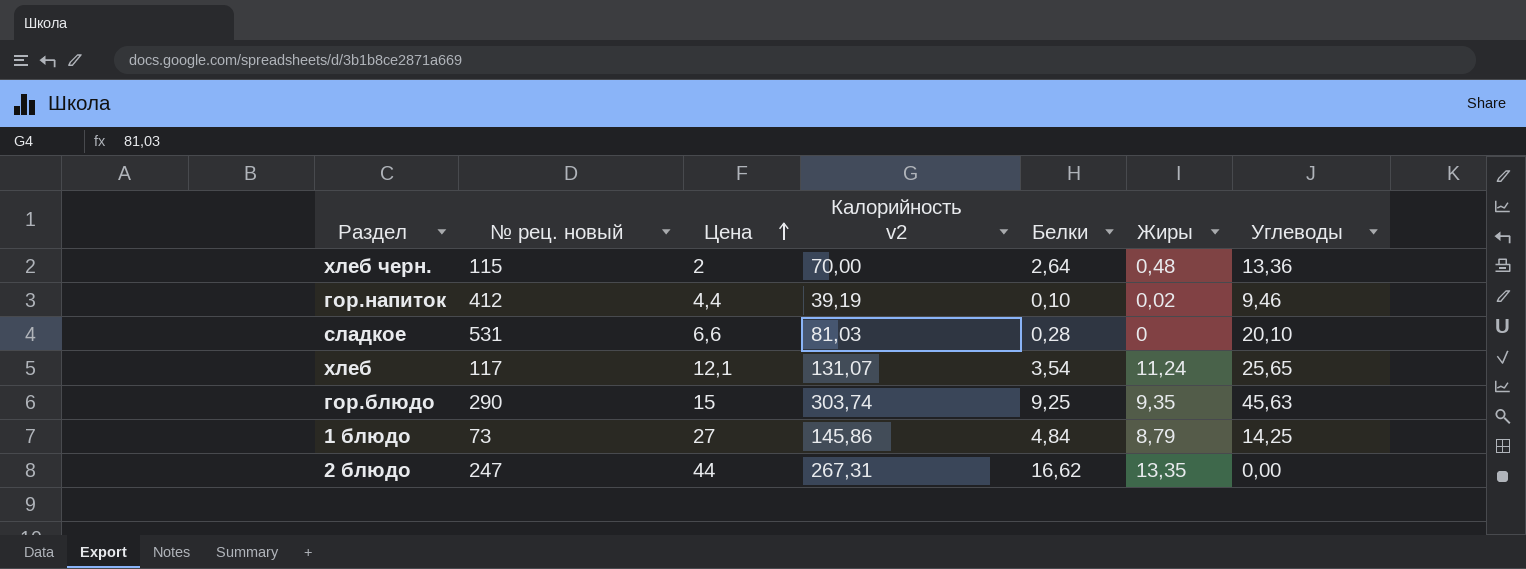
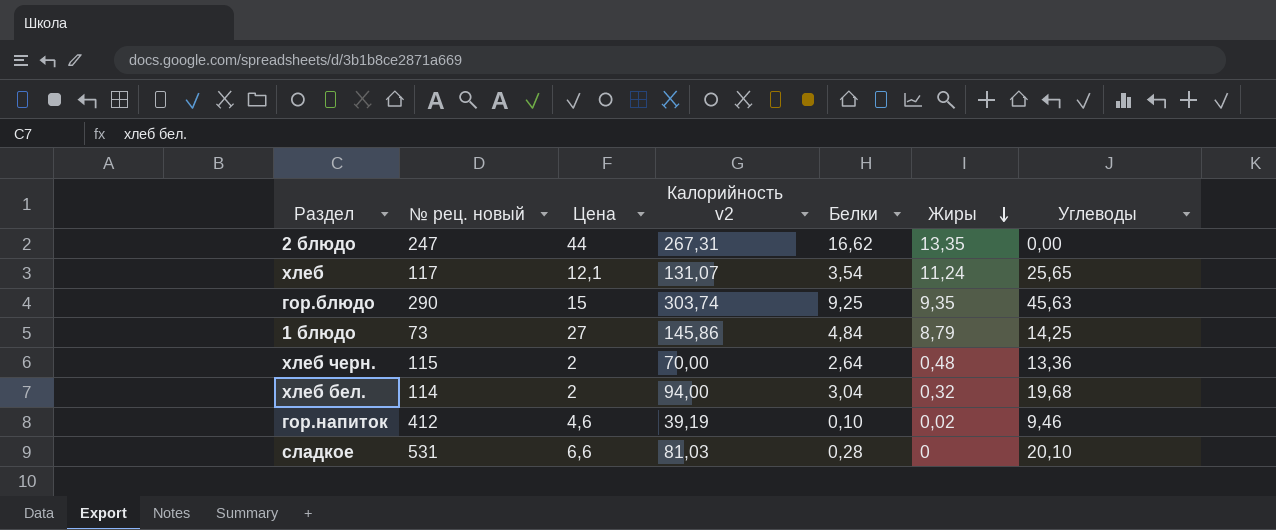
row order: Цена ascending -> Жиры descending
row хлеб бел.: none -> 114 | 2 | 94,00 | 3,04 | 0,32 | 19,68
гор.напиток | Цена: 4,4 -> 4,6

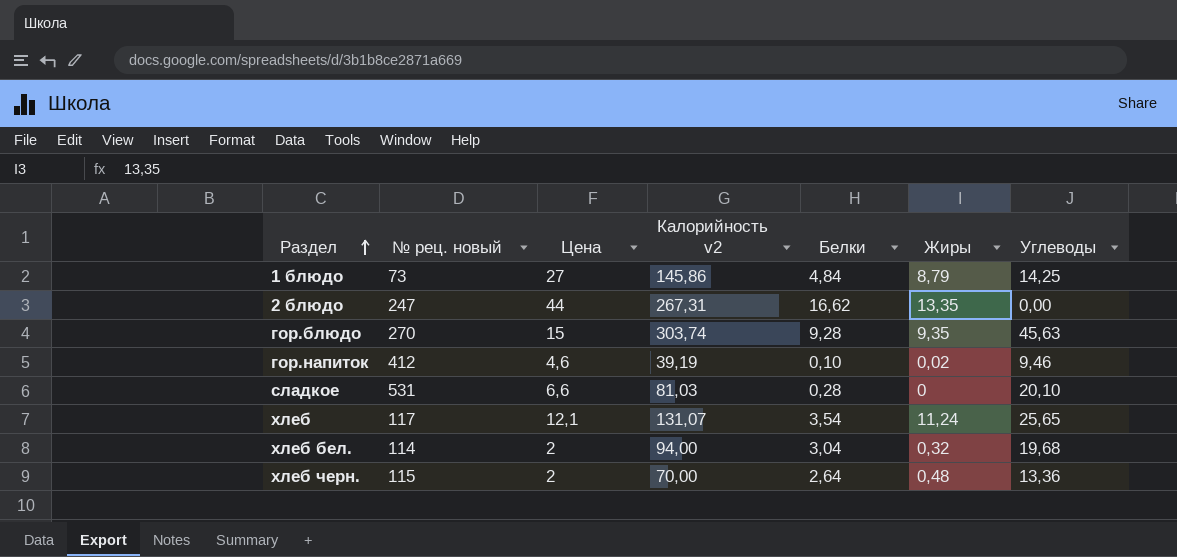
row order: Жиры descending -> Раздел ascending
гор.блюдо | № рец. новый: 290 -> 270
гор.блюдо | Белки: 9,25 -> 9,28

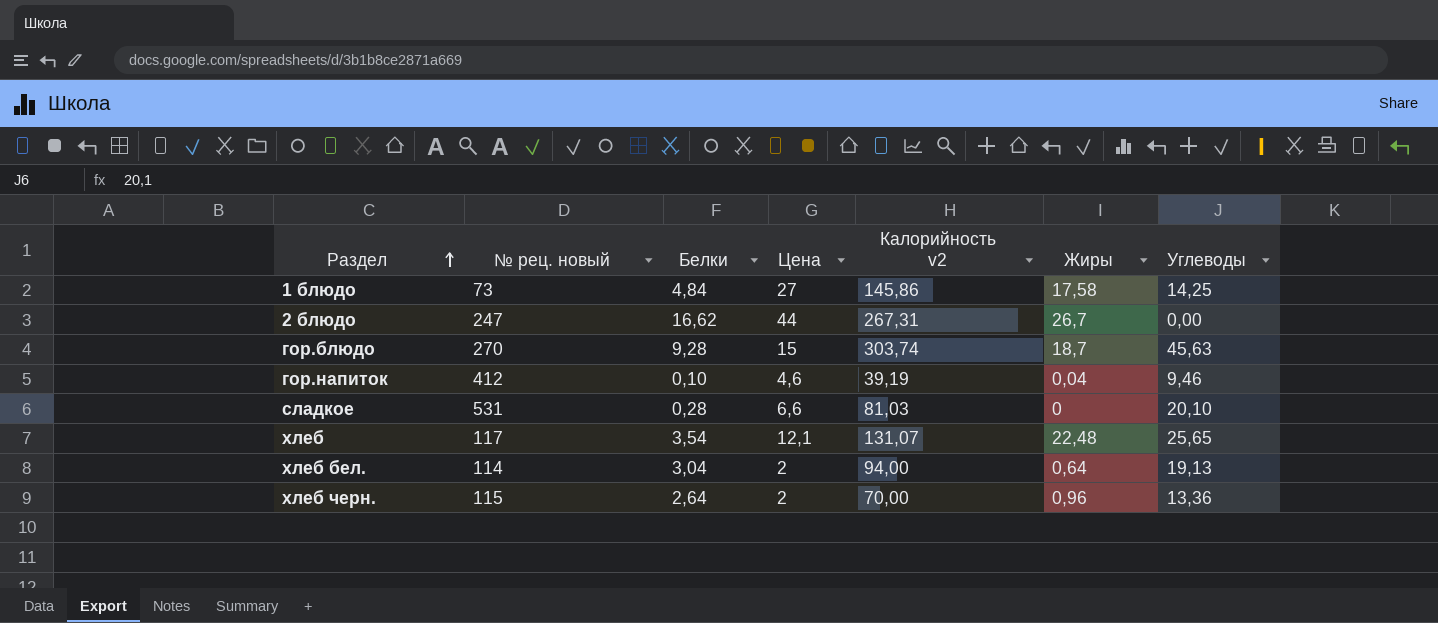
column Белки | position: 5 -> 3
1 блюдо | Жиры: 8,79 -> 17,58
2 блюдо | Жиры: 13,35 -> 26,7
гор.блюдо | Жиры: 9,35 -> 18,7
гор.напиток | Жиры: 0,02 -> 0,04
хлеб | Жиры: 11,24 -> 22,48
хлеб бел. | Жиры: 0,32 -> 0,64
хлеб бел. | Углеводы: 19,68 -> 19,13
хлеб черн. | Жиры: 0,48 -> 0,96

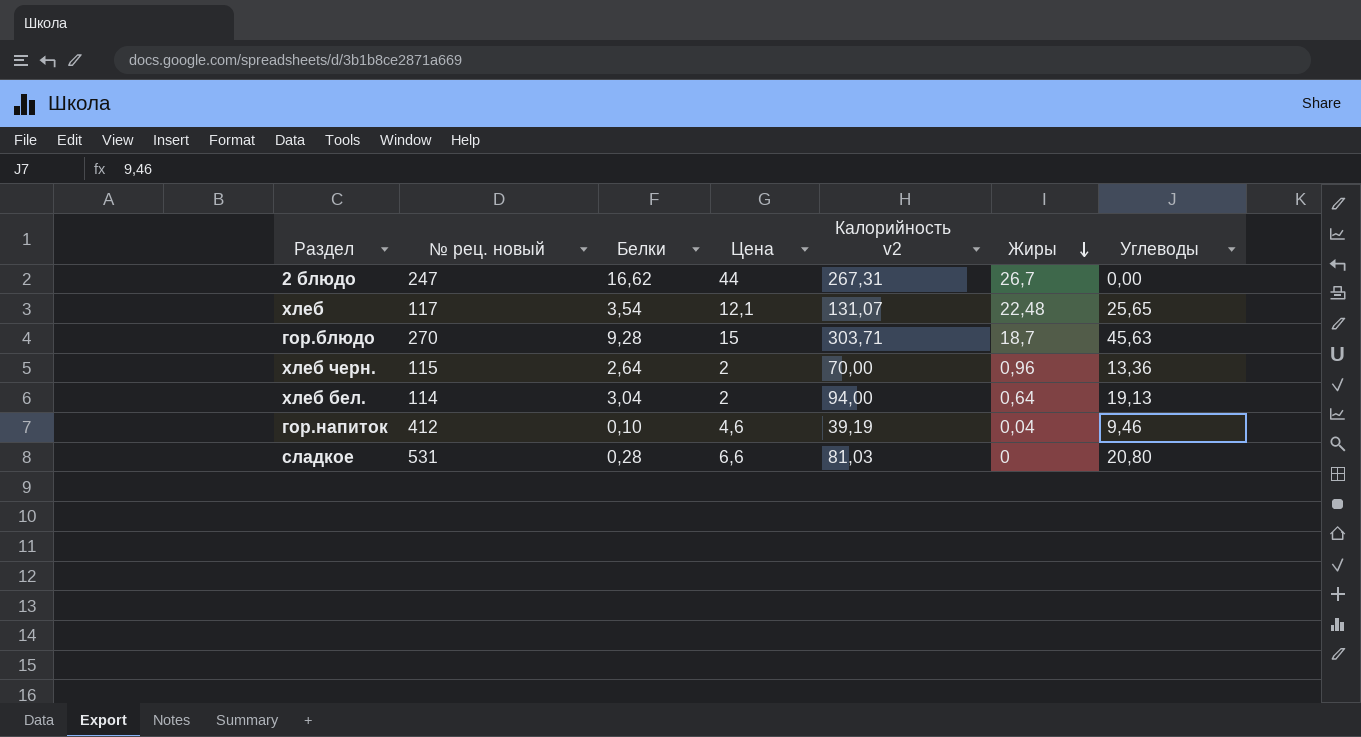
row order: Раздел ascending -> Жиры descending
row 1 блюдо: 73 | 4,84 | 27 | 145,86 | 17,58 | 14,25 -> none
гор.блюдо | Калорийность v2: 303,74 -> 303,71
сладкое | Углеводы: 20,10 -> 20,80

